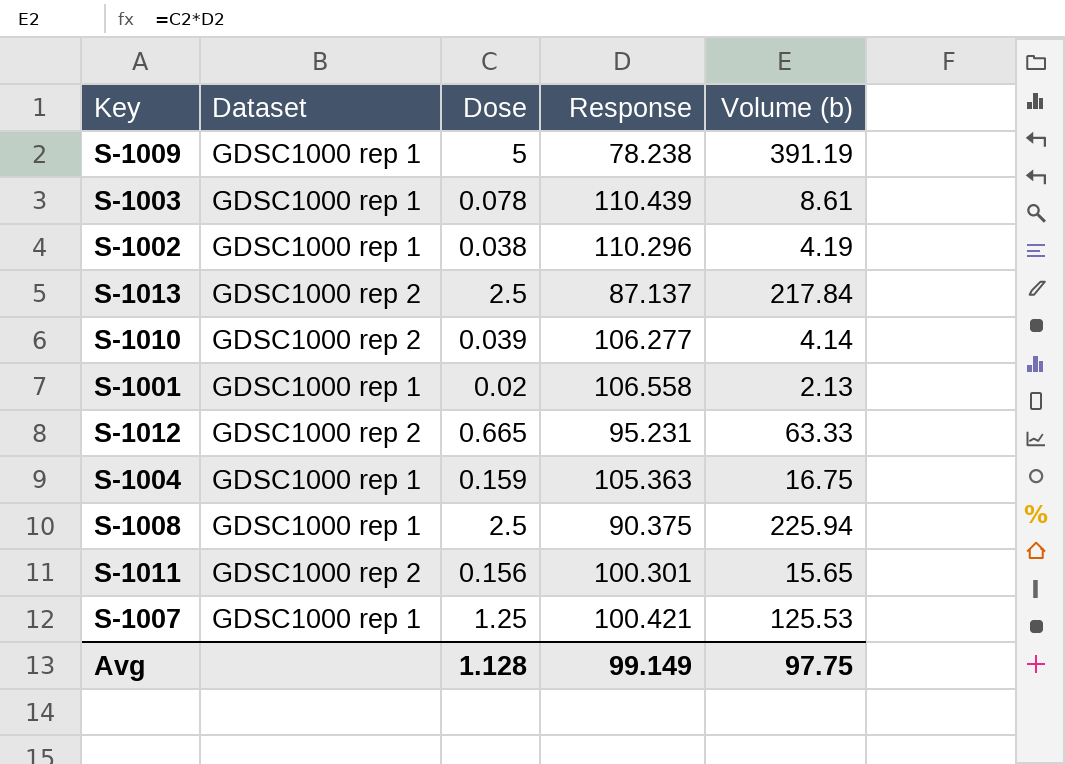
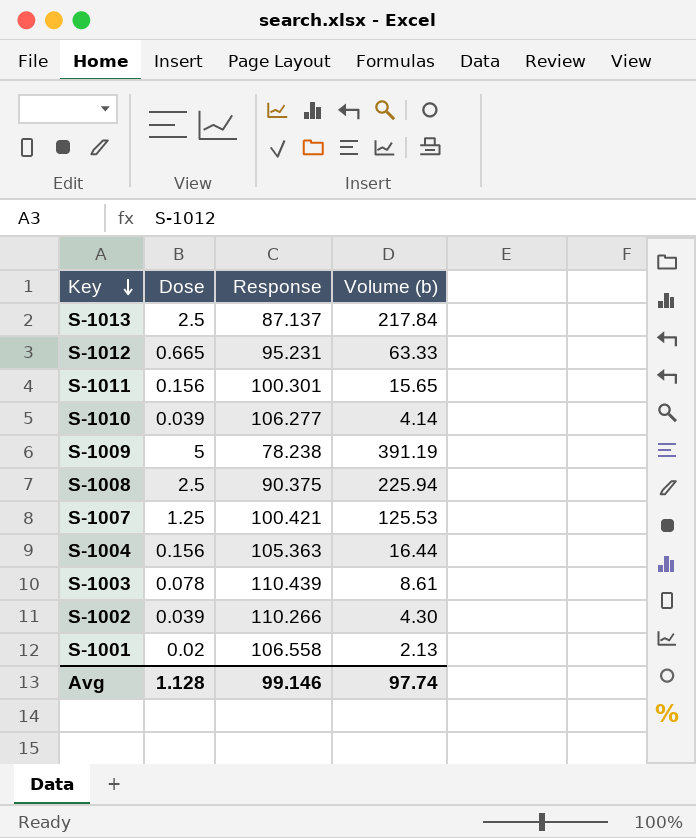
row order: none -> Key descending
column Dataset | position: 2 -> none
S-1004 | Dose: 0.159 -> 0.156
S-1004 | Volume (b): 16.75 -> 16.44
S-1002 | Dose: 0.038 -> 0.039
S-1002 | Response: 110.296 -> 110.266
S-1002 | Volume (b): 4.19 -> 4.30
Avg | Response: 99.149 -> 99.146
Avg | Volume (b): 97.75 -> 97.74

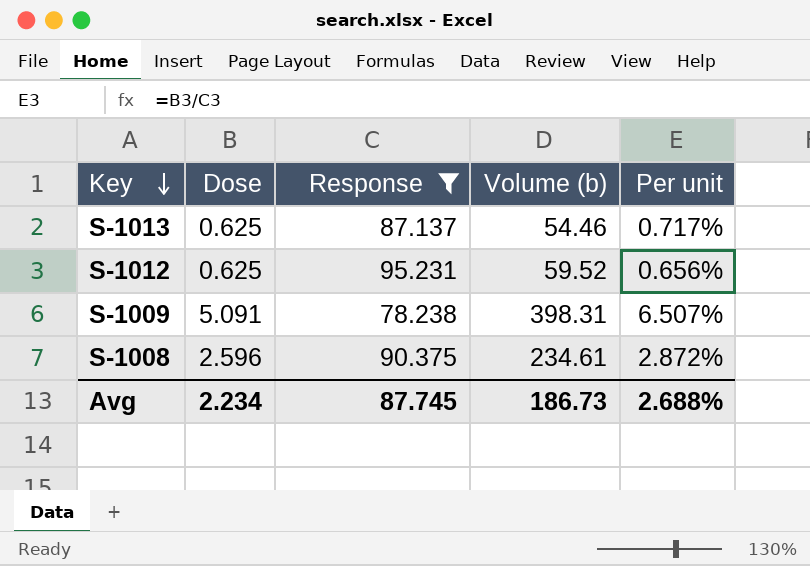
filter: none -> Response <= 95.231
column Per unit | formula: none -> [Dose] / [Response]
S-1013 | Dose: 2.5 -> 0.625
S-1013 | Volume (b): 217.84 -> 54.46
S-1012 | Dose: 0.665 -> 0.625
S-1012 | Volume (b): 63.33 -> 59.52
S-1009 | Dose: 5 -> 5.091
S-1009 | Volume (b): 391.19 -> 398.31
S-1008 | Dose: 2.5 -> 2.596
S-1008 | Volume (b): 225.94 -> 234.61
Avg | Dose: 1.128 -> 2.234
Avg | Response: 99.146 -> 87.745
Avg | Volume (b): 97.74 -> 186.73

